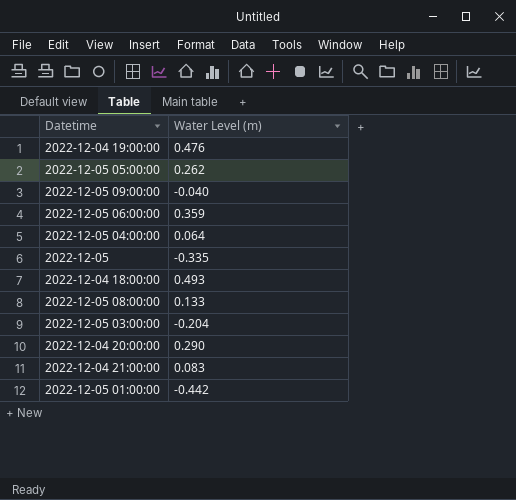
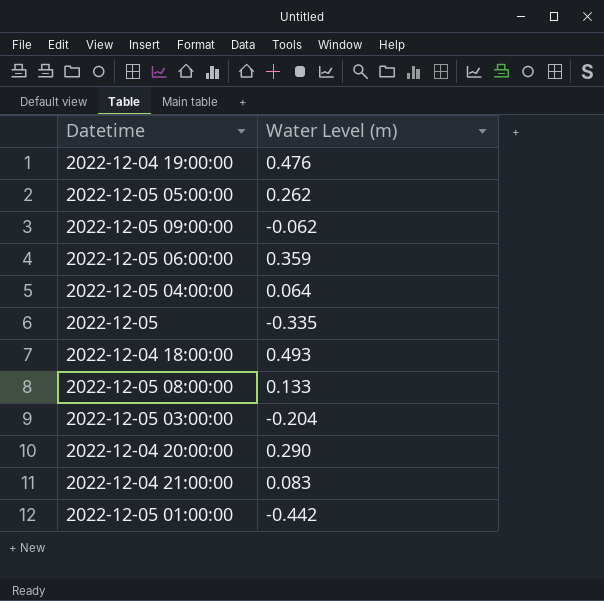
2022-12-05 09:00:00 | Water Level (m): -0.040 -> -0.062

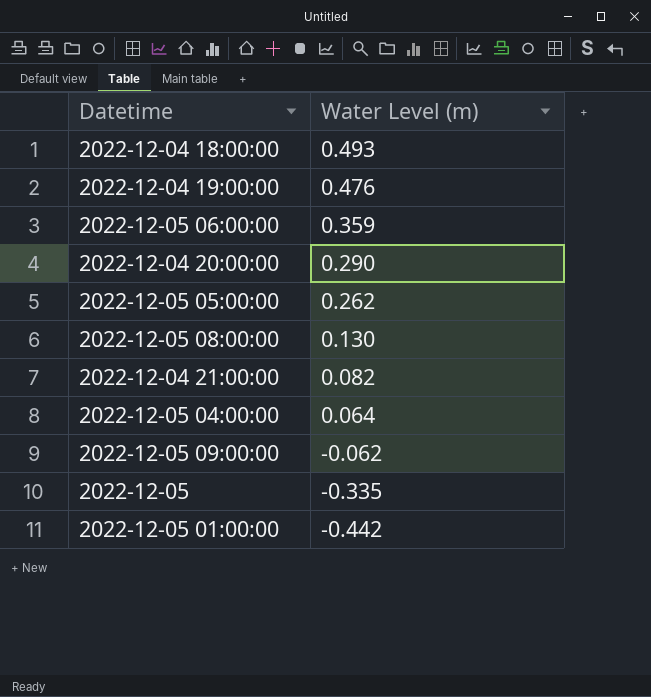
row order: none -> Water Level (m) descending
row 2022-12-05 03:00:00: -0.204 -> none
2022-12-05 08:00:00 | Water Level (m): 0.133 -> 0.130
2022-12-04 21:00:00 | Water Level (m): 0.083 -> 0.082

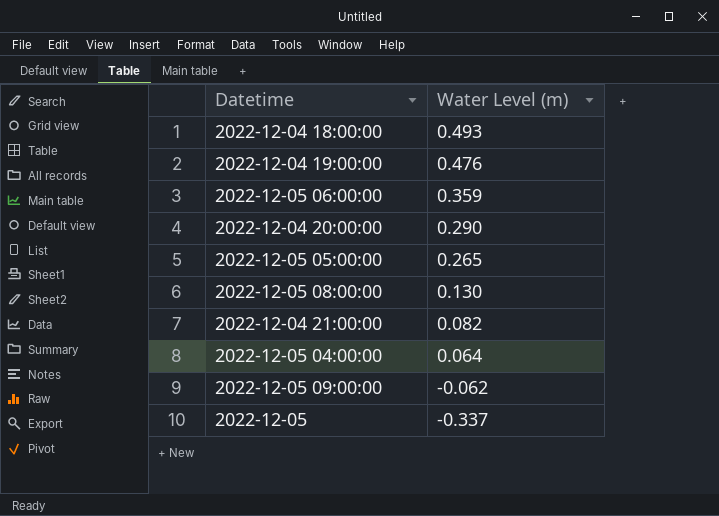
row 2022-12-05 01:00:00: -0.442 -> none
2022-12-05 05:00:00 | Water Level (m): 0.262 -> 0.265
2022-12-05 | Water Level (m): -0.335 -> -0.337

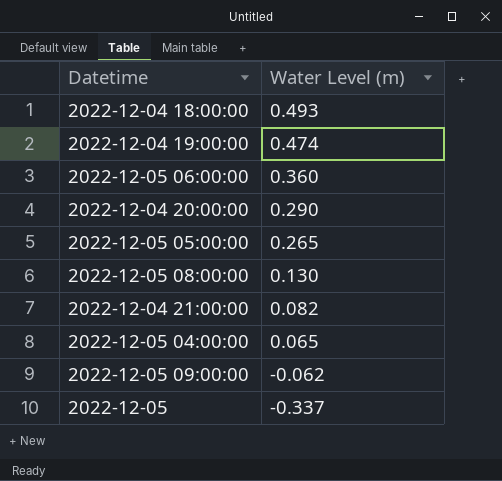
2022-12-04 19:00:00 | Water Level (m): 0.476 -> 0.474
2022-12-05 06:00:00 | Water Level (m): 0.359 -> 0.360
2022-12-05 04:00:00 | Water Level (m): 0.064 -> 0.065

